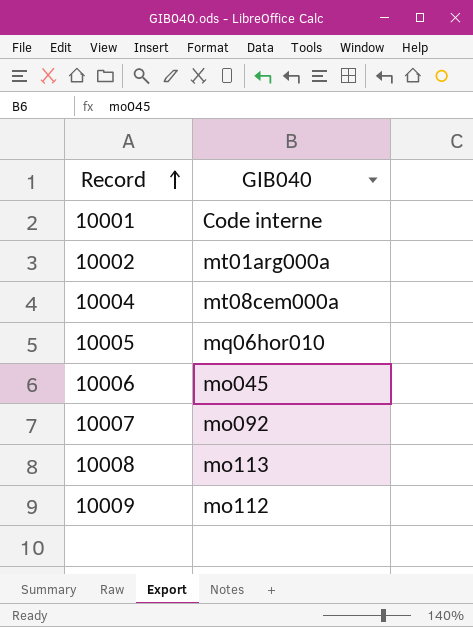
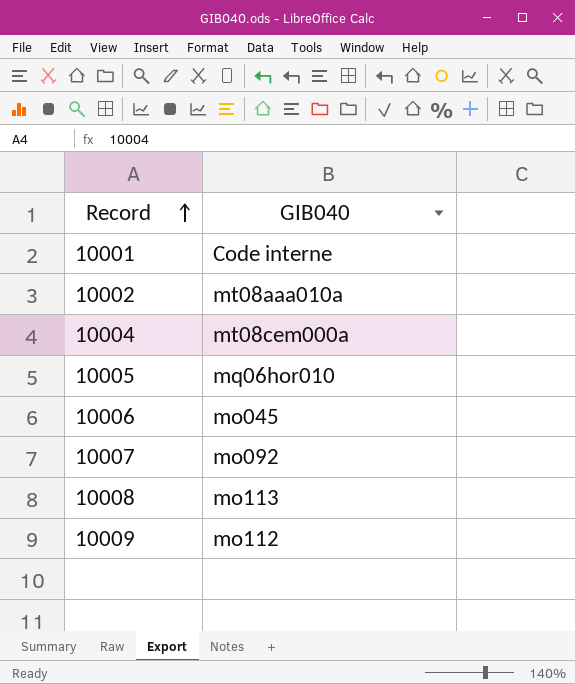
10002 | GIB040: mt01arg000a -> mt08aaa010a

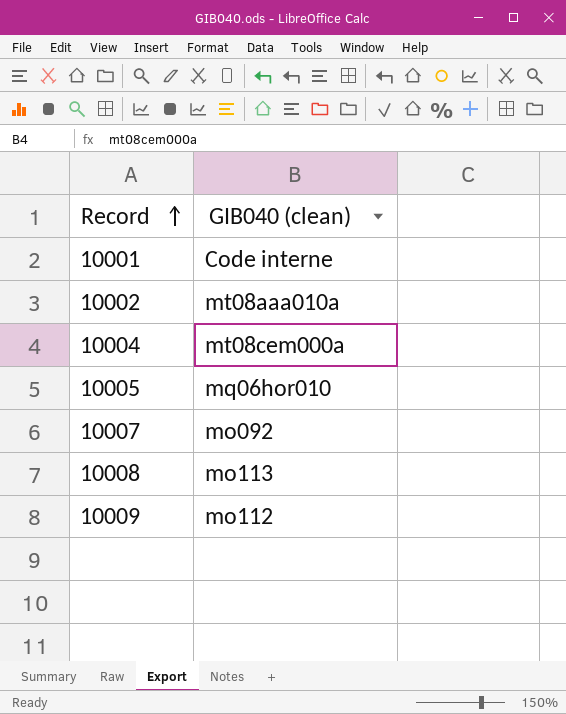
column name: GIB040 -> GIB040 (clean)
row 10006: mo045 -> none

